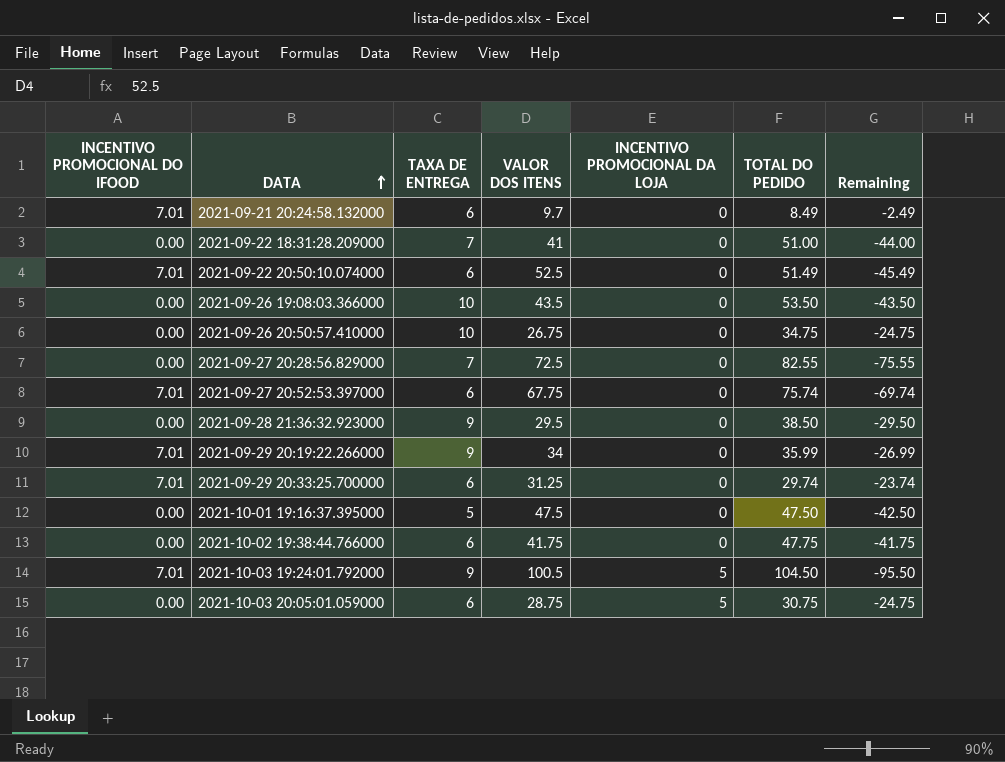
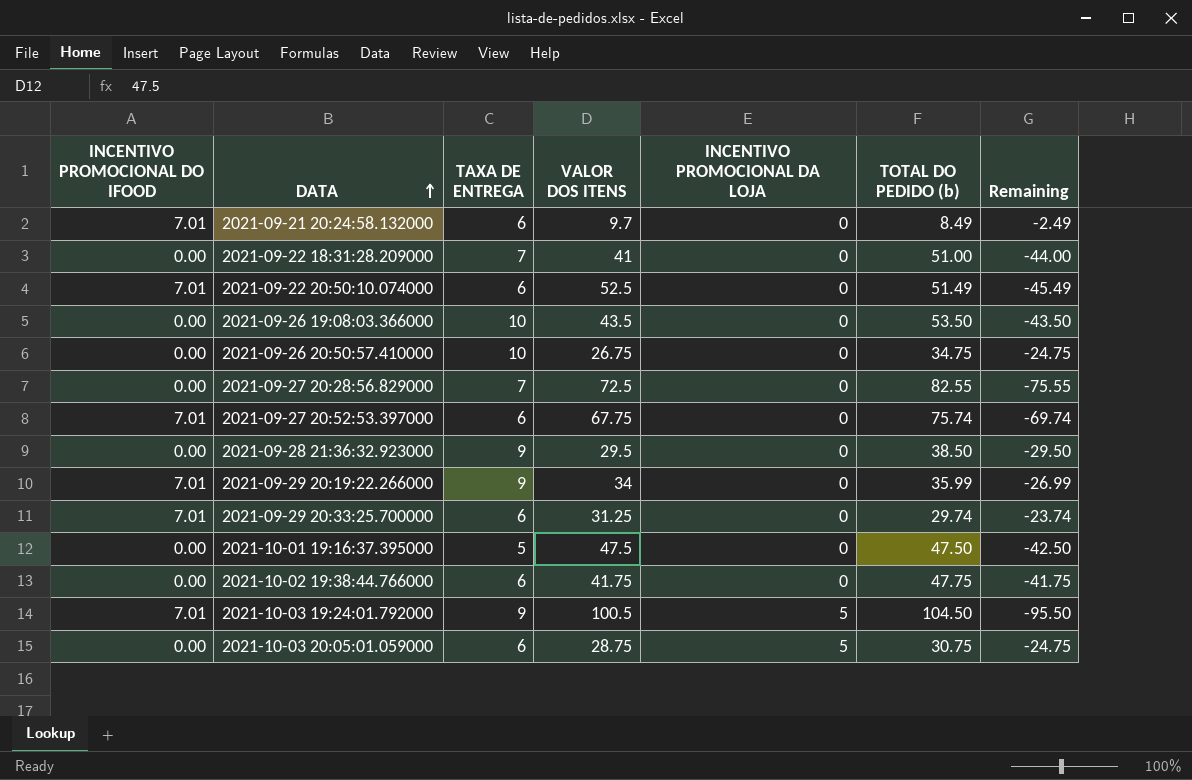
column name: TOTAL DO PEDIDO -> TOTAL DO PEDIDO (b)

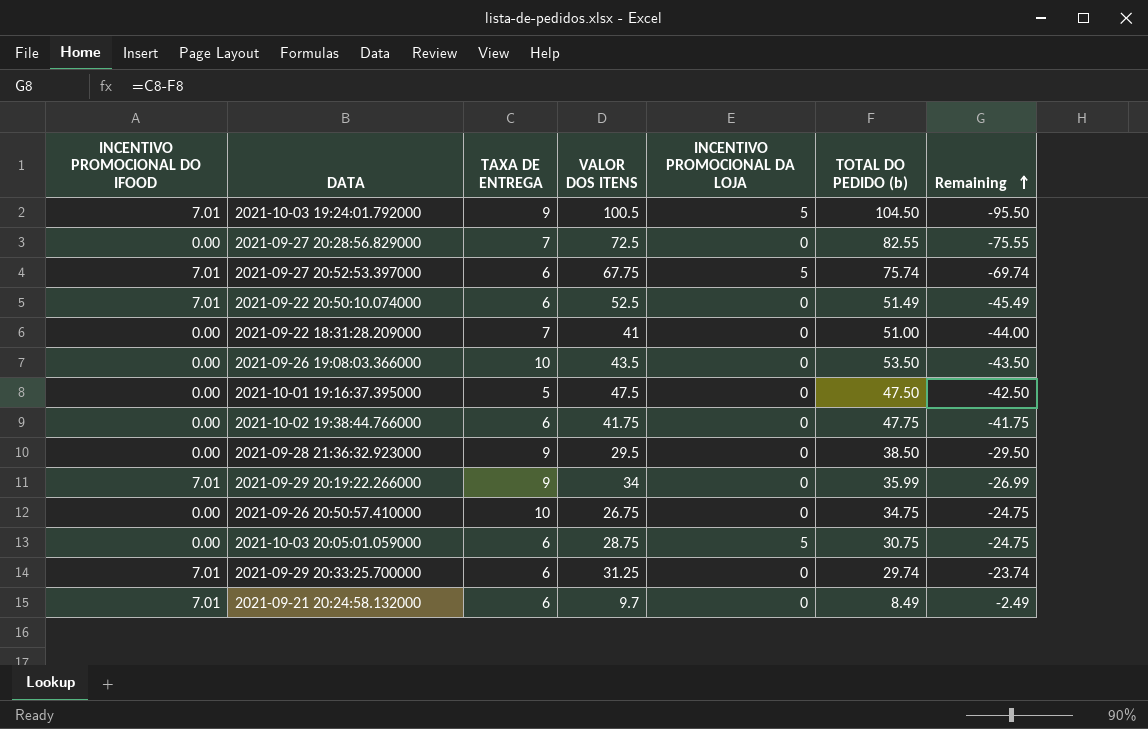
row order: DATA ascending -> Remaining ascending
2021-09-27 20:52:53.397000 | INCENTIVO PROMOCIONAL DA LOJA: 0 -> 5

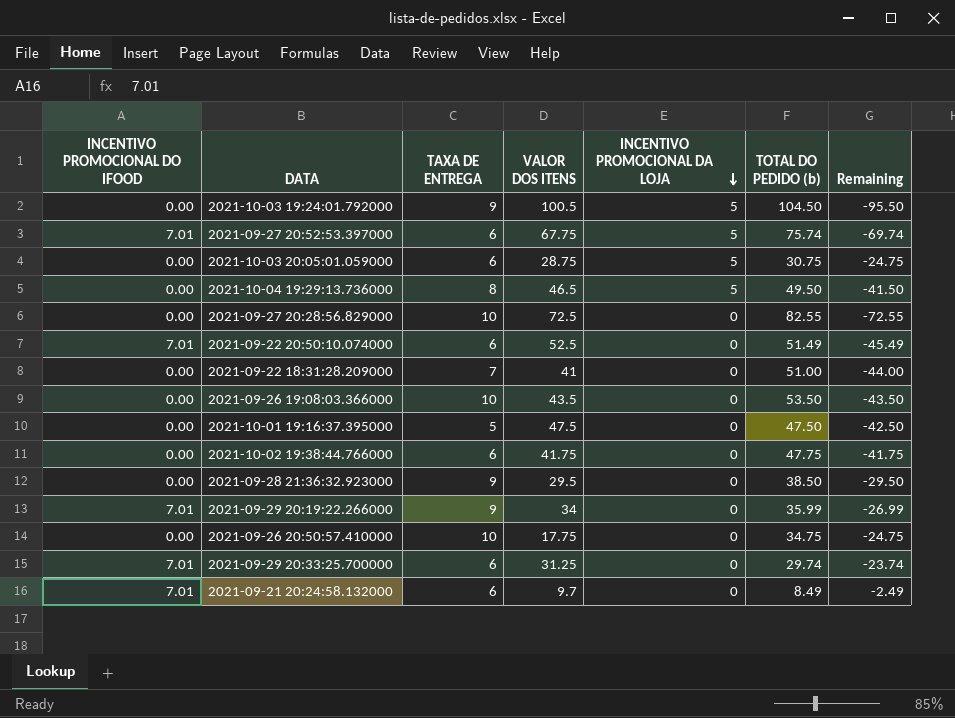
row order: Remaining ascending -> INCENTIVO PROMOCIONAL DA LOJA descending
2021-10-03 19:24:01.792000 | INCENTIVO PROMOCIONAL DO IFOOD: 7.01 -> 0.00
row 2021-10-04 19:29:13.736000: none -> 0.00 | 8 | 46.5 | 5 | 49.50 | -41.50
2021-09-27 20:28:56.829000 | TAXA DE ENTREGA: 7 -> 10
2021-09-27 20:28:56.829000 | Remaining: -75.55 -> -72.55
2021-09-26 20:50:57.410000 | VALOR DOS ITENS: 26.75 -> 17.75

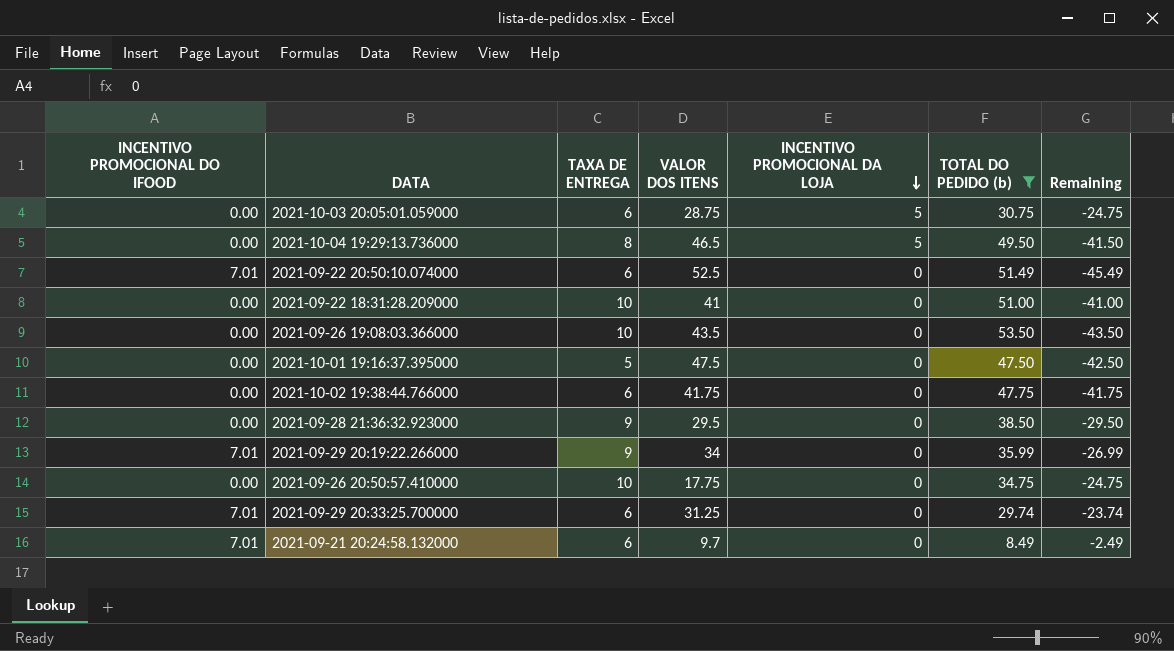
filter: none -> TOTAL DO PEDIDO (b) <= 53.50
2021-09-22 18:31:28.209000 | TAXA DE ENTREGA: 7 -> 10
2021-09-22 18:31:28.209000 | Remaining: -44.00 -> -41.00

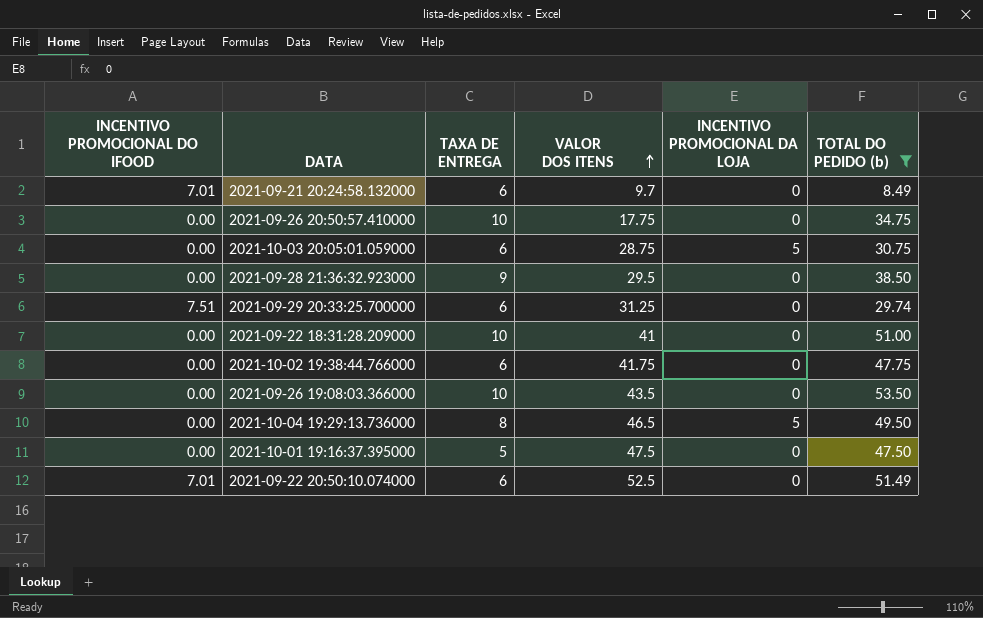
row order: INCENTIVO PROMOCIONAL DA LOJA descending -> VALOR DOS ITENS ascending
column Remaining | formula: [TAXA DE ENTREGA] - [TOTAL DO PEDIDO (b)] -> none
row 2021-09-29 20:19:22.266000: 7.01 | 9 | 34 | 0 | 35.99 | -26.99 -> none
2021-09-29 20:33:25.700000 | INCENTIVO PROMOCIONAL DO IFOOD: 7.01 -> 7.51

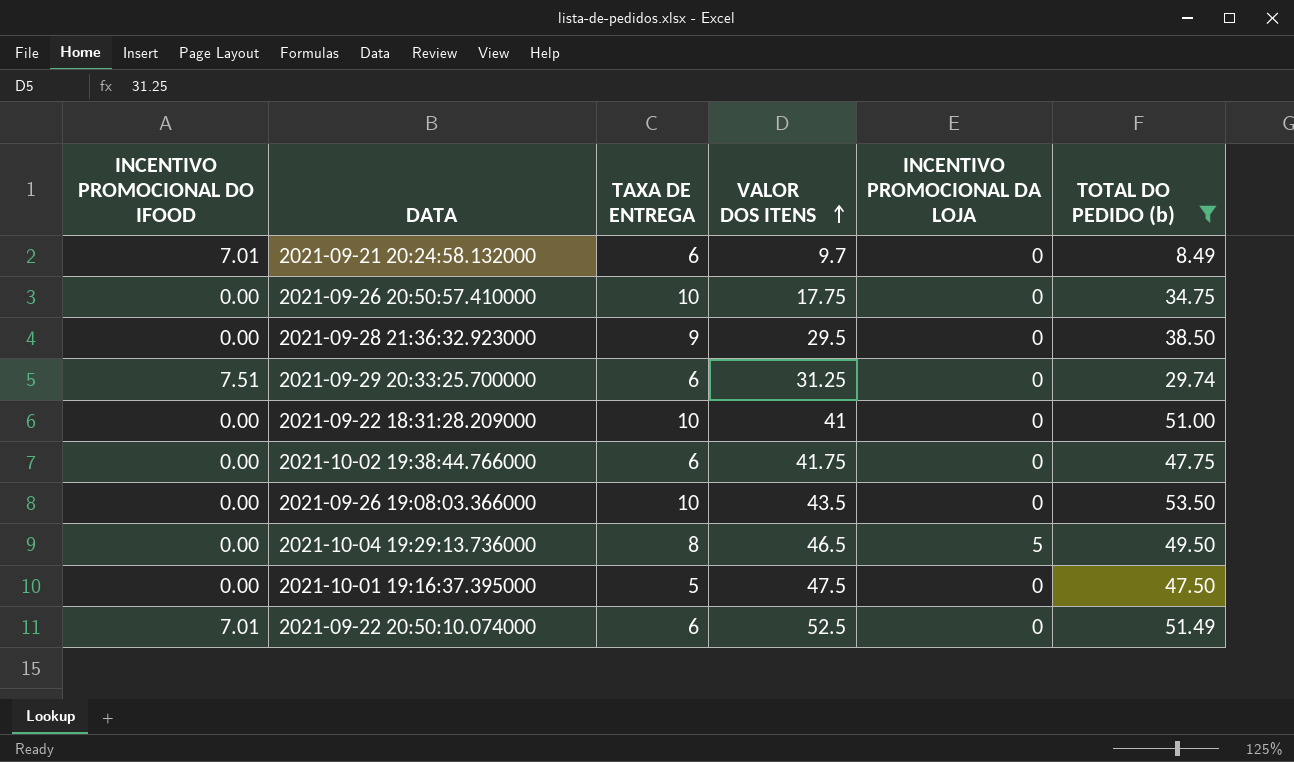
row 2021-10-03 20:05:01.059000: 0.00 | 6 | 28.75 | 5 | 30.75 -> none

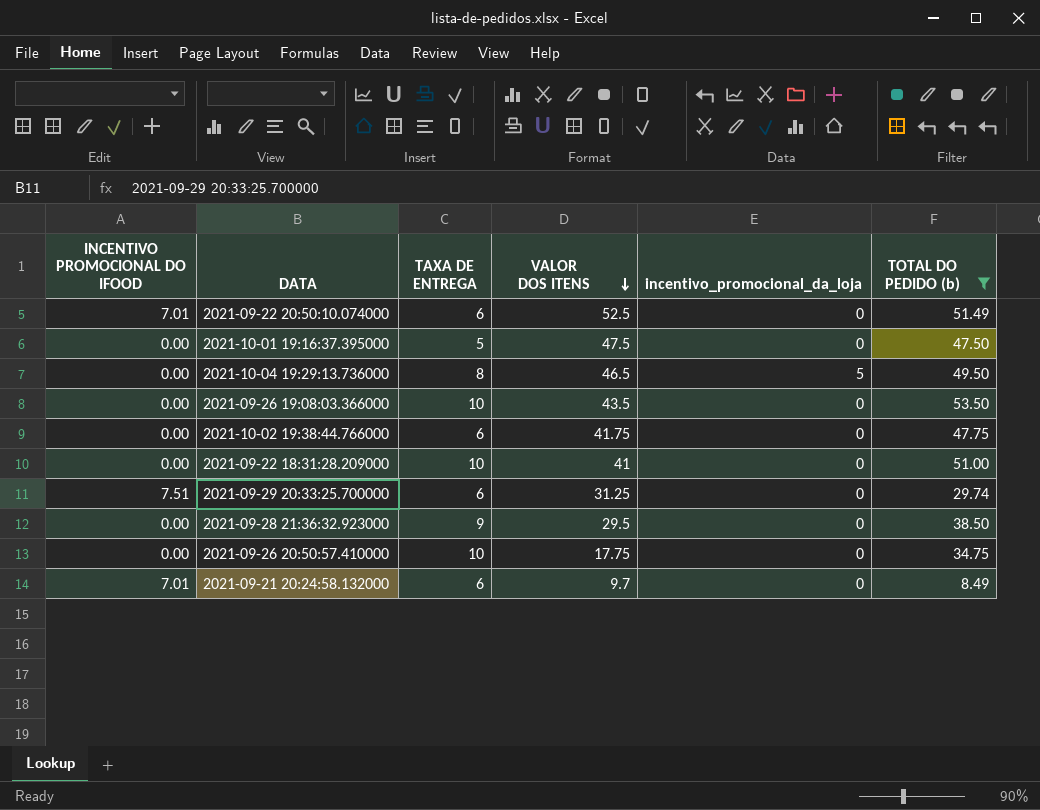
row order: VALOR DOS ITENS ascending -> VALOR DOS ITENS descending
column name: INCENTIVO PROMOCIONAL DA LOJA -> incentivo_promocional_da_loja

